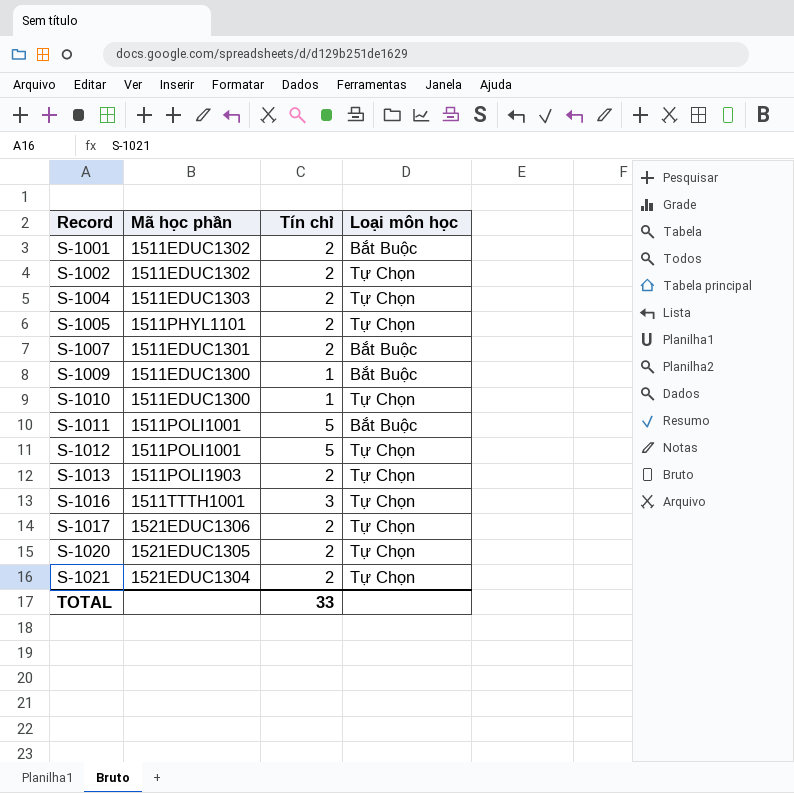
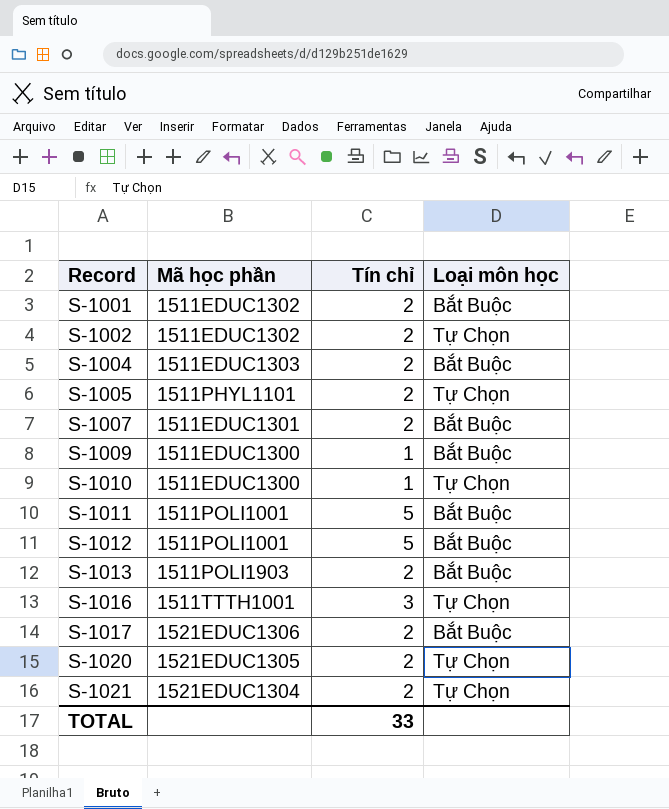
S-1004 | Loại môn học: Tự Chọn -> Bắt Buộc
S-1012 | Loại môn học: Tự Chọn -> Bắt Buộc
S-1013 | Loại môn học: Tự Chọn -> Bắt Buộc
S-1017 | Loại môn học: Tự Chọn -> Bắt Buộc

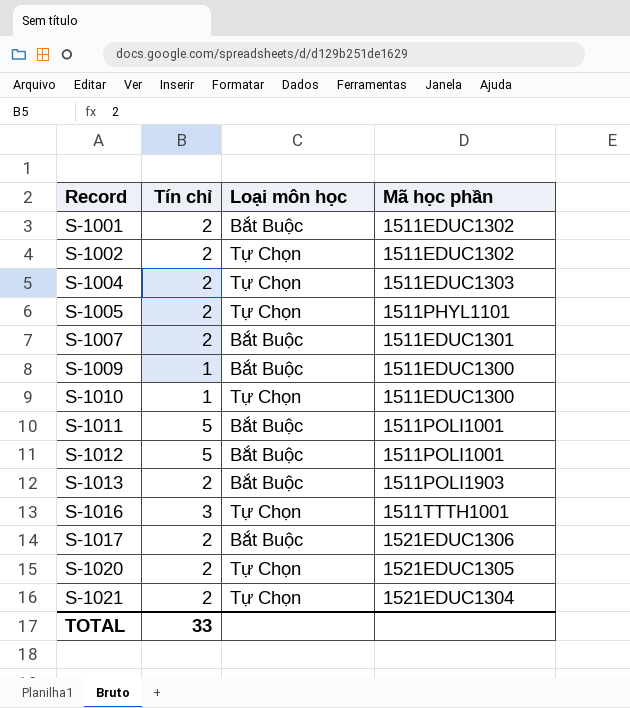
column Mã học phần | position: 2 -> 4
S-1004 | Loại môn học: Bắt Buộc -> Tự Chọn

